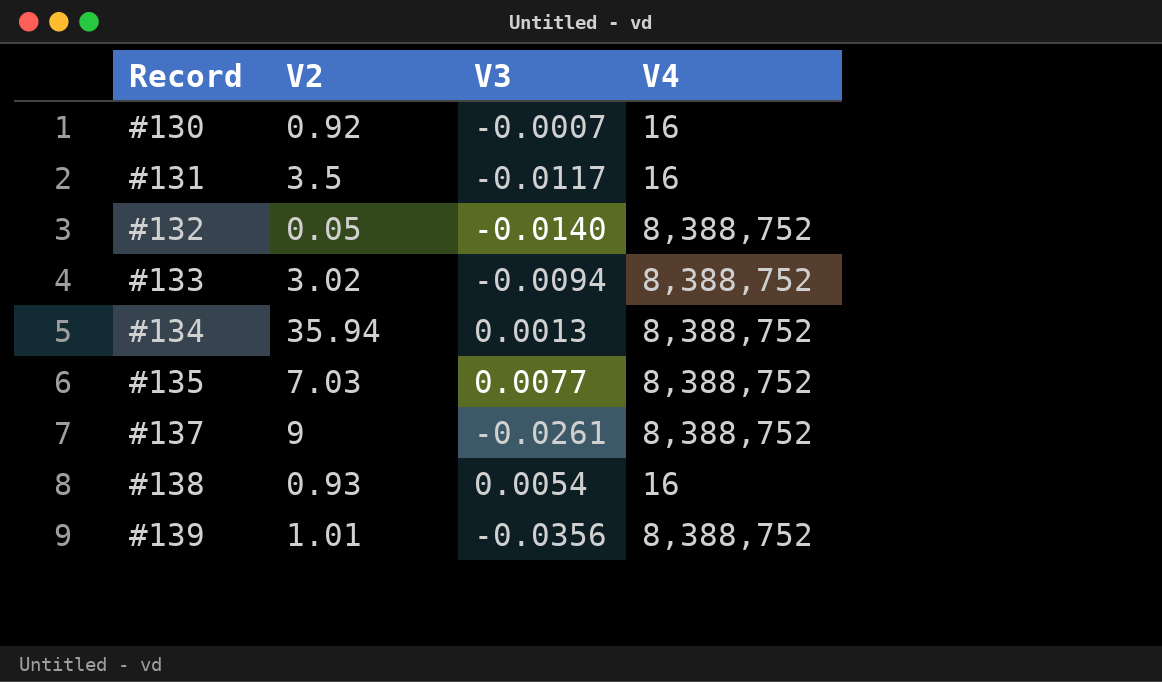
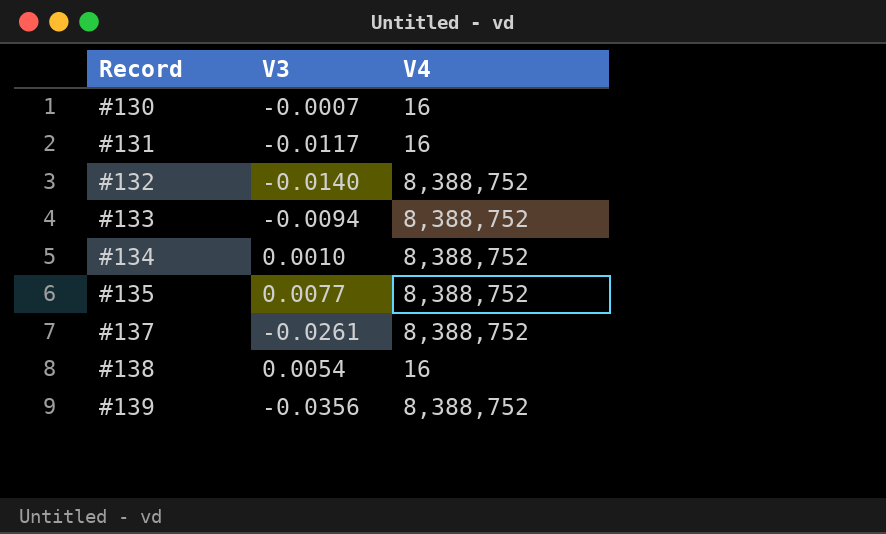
column V2 | position: 2 -> none
#134 | V3: 0.0013 -> 0.0010

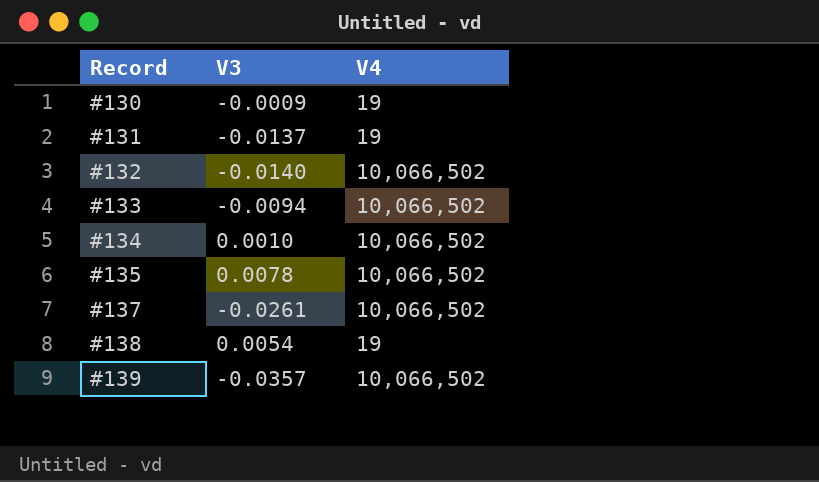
#130 | V3: -0.0007 -> -0.0009
#130 | V4: 16 -> 19
#131 | V3: -0.0117 -> -0.0137
#131 | V4: 16 -> 19
#132 | V4: 8,388,752 -> 10,066,502
#133 | V4: 8,388,752 -> 10,066,502
#134 | V4: 8,388,752 -> 10,066,502
#135 | V3: 0.0077 -> 0.0078
#135 | V4: 8,388,752 -> 10,066,502
#137 | V4: 8,388,752 -> 10,066,502
#138 | V4: 16 -> 19
#139 | V3: -0.0356 -> -0.0357
#139 | V4: 8,388,752 -> 10,066,502

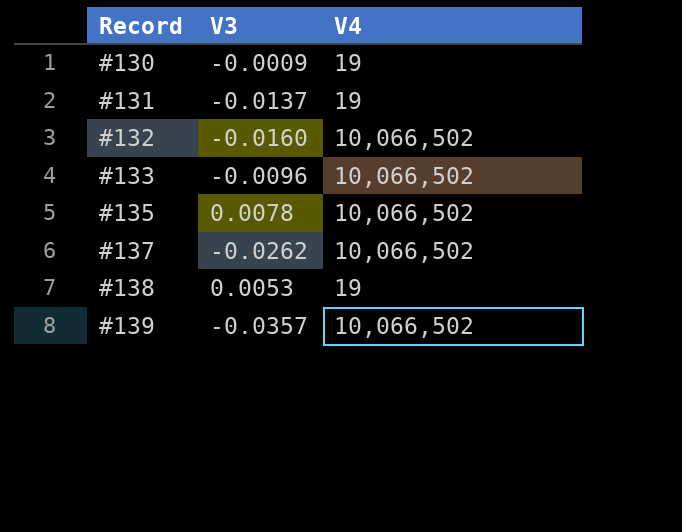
row #134: 0.0010 | 10,066,502 -> none
#132 | V3: -0.0140 -> -0.0160
#133 | V3: -0.0094 -> -0.0096
#137 | V3: -0.0261 -> -0.0262
#138 | V3: 0.0054 -> 0.0053

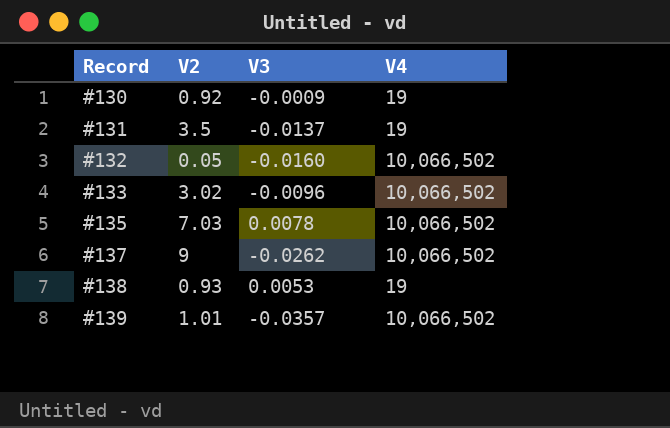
column V2 | position: none -> 2

